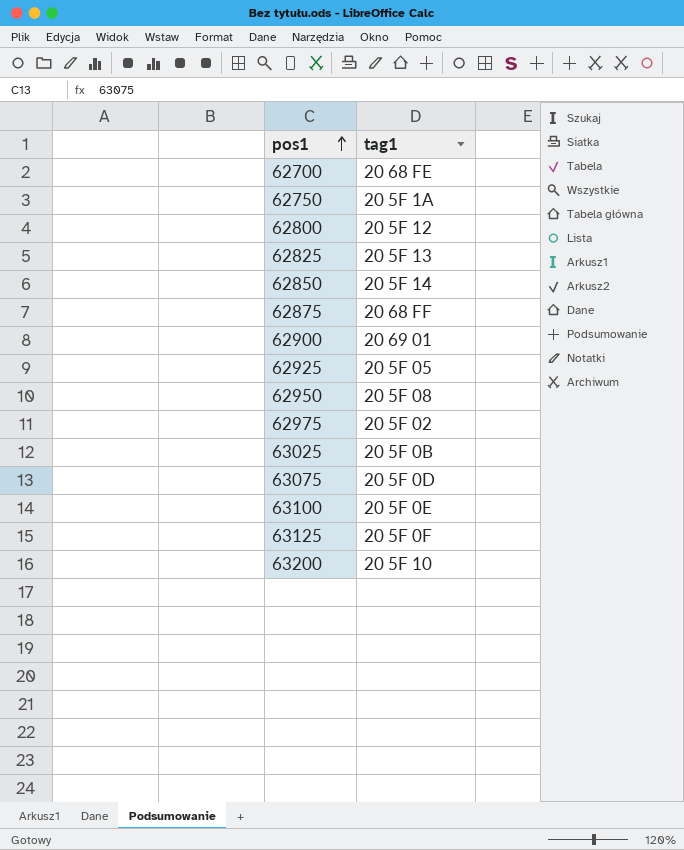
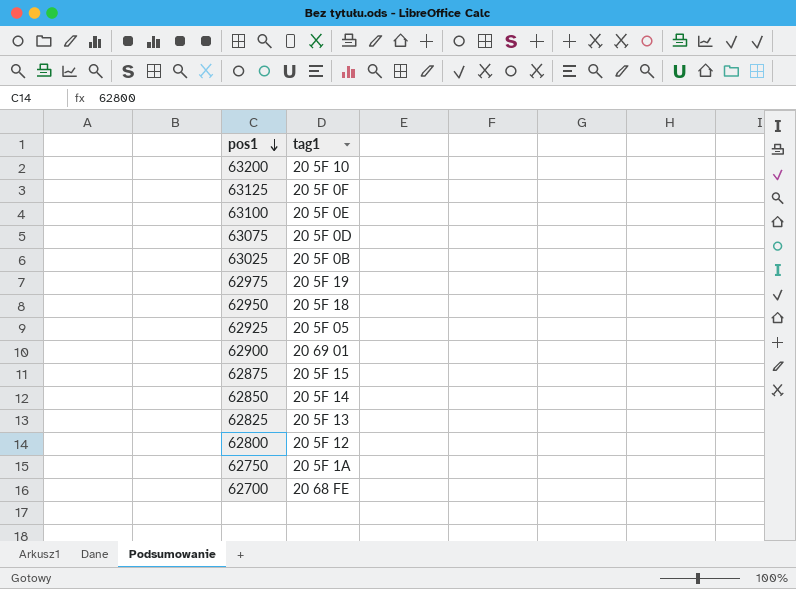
row order: pos1 ascending -> pos1 descending
62975 | tag1: 20 5F 02 -> 20 5F 19
62950 | tag1: 20 5F 08 -> 20 5F 18
62875 | tag1: 20 68 FF -> 20 5F 15

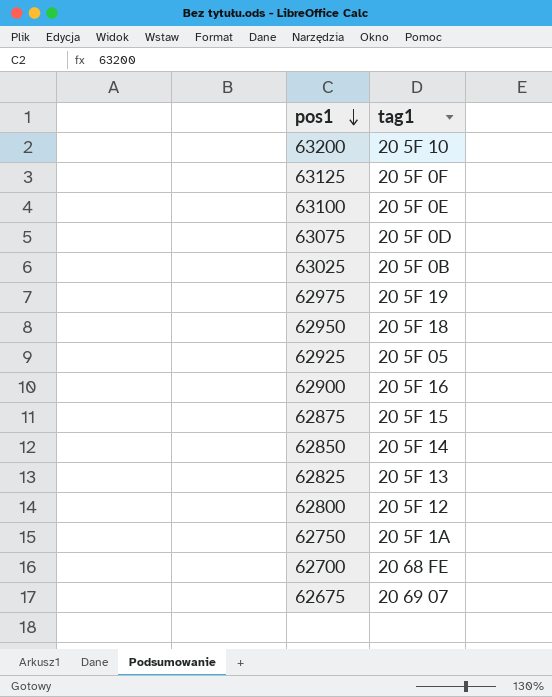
62900 | tag1: 20 69 01 -> 20 5F 16
row 62675: none -> 20 69 07

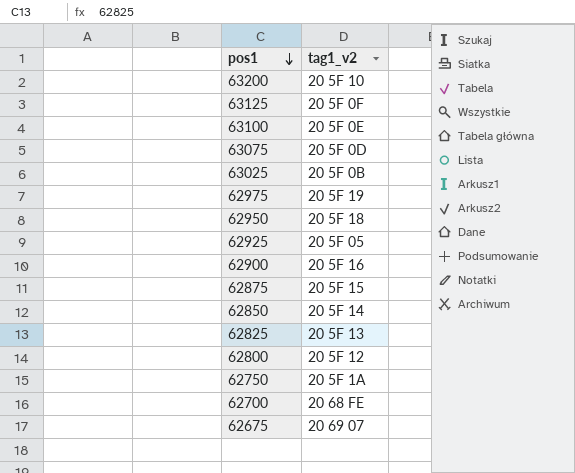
column name: tag1 -> tag1_v2

